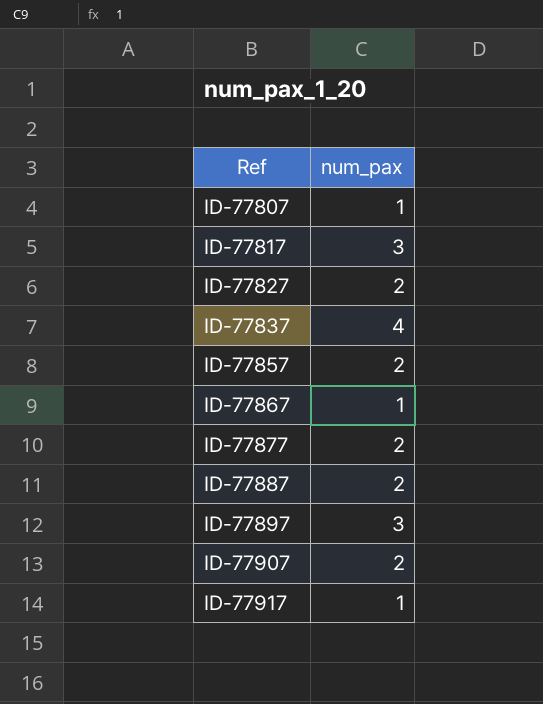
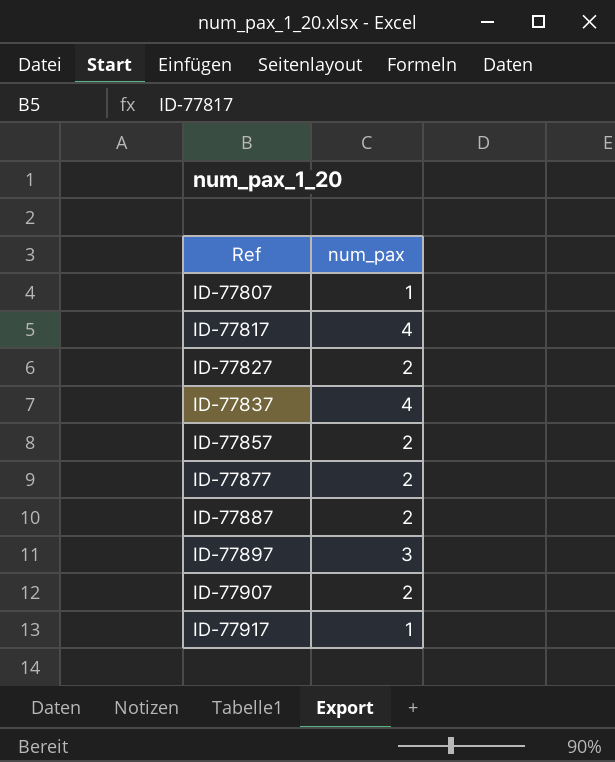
row ID-77867: 1 -> none
ID-77817 | num_pax: 3 -> 4

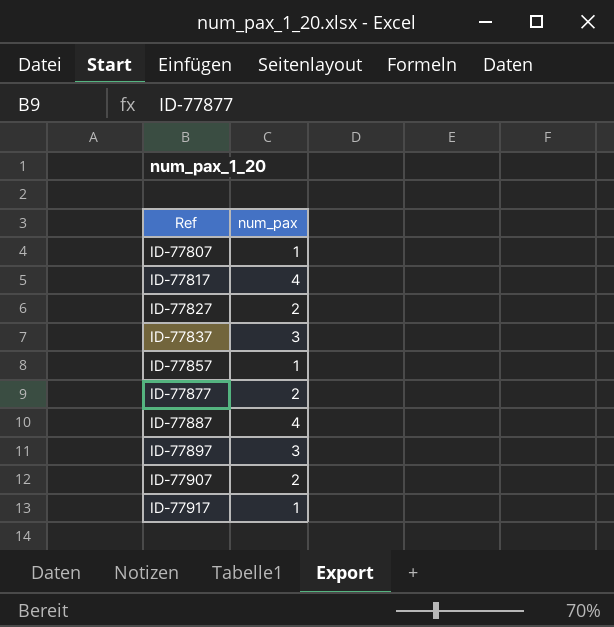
ID-77837 | num_pax: 4 -> 3
ID-77857 | num_pax: 2 -> 1
ID-77887 | num_pax: 2 -> 4

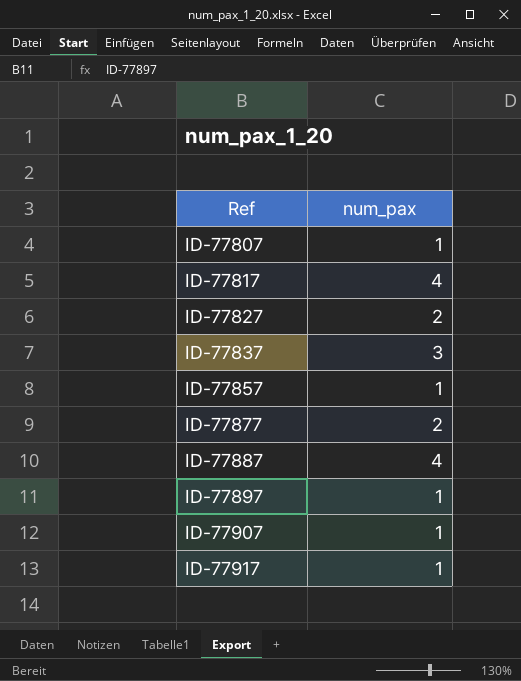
ID-77897 | num_pax: 3 -> 1
ID-77907 | num_pax: 2 -> 1

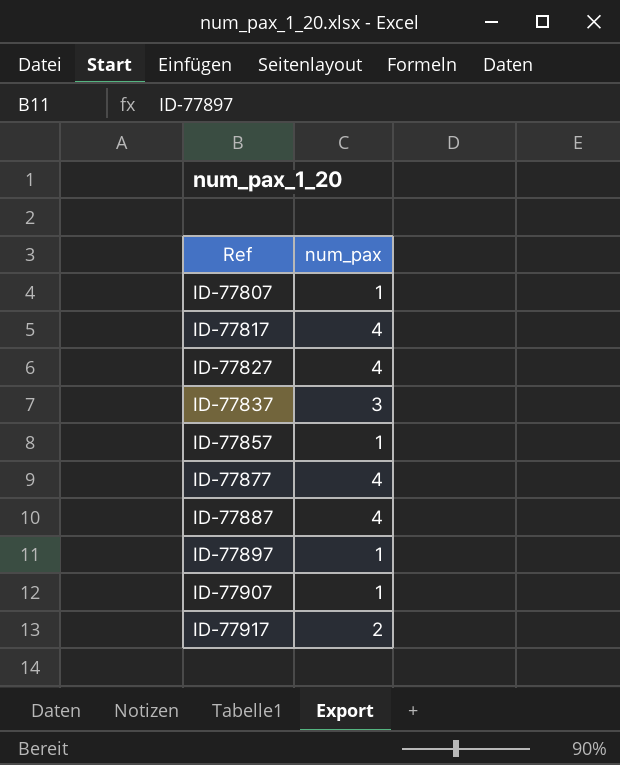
ID-77827 | num_pax: 2 -> 4
ID-77877 | num_pax: 2 -> 4
ID-77917 | num_pax: 1 -> 2

